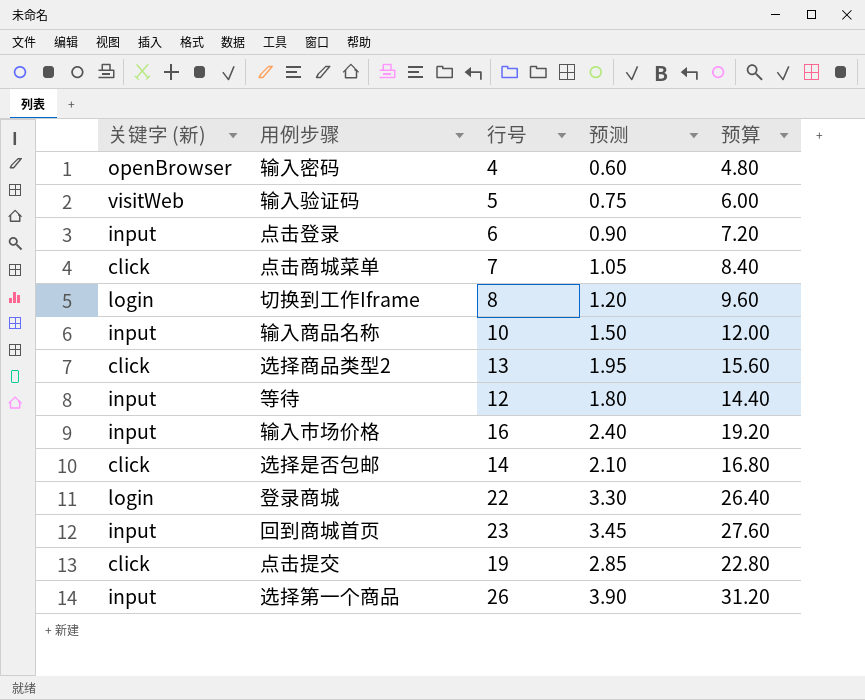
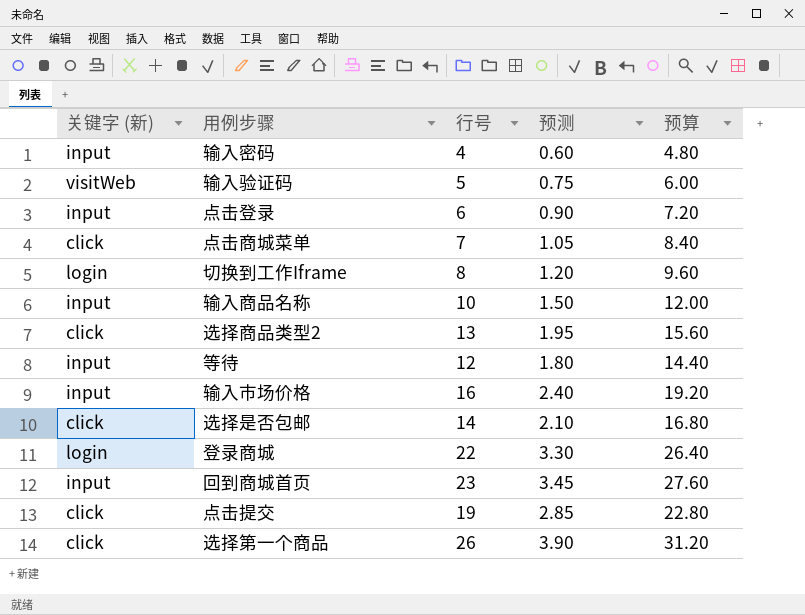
输入密码 | 关键字 (新): openBrowser -> input
选择第一个商品 | 关键字 (新): input -> click

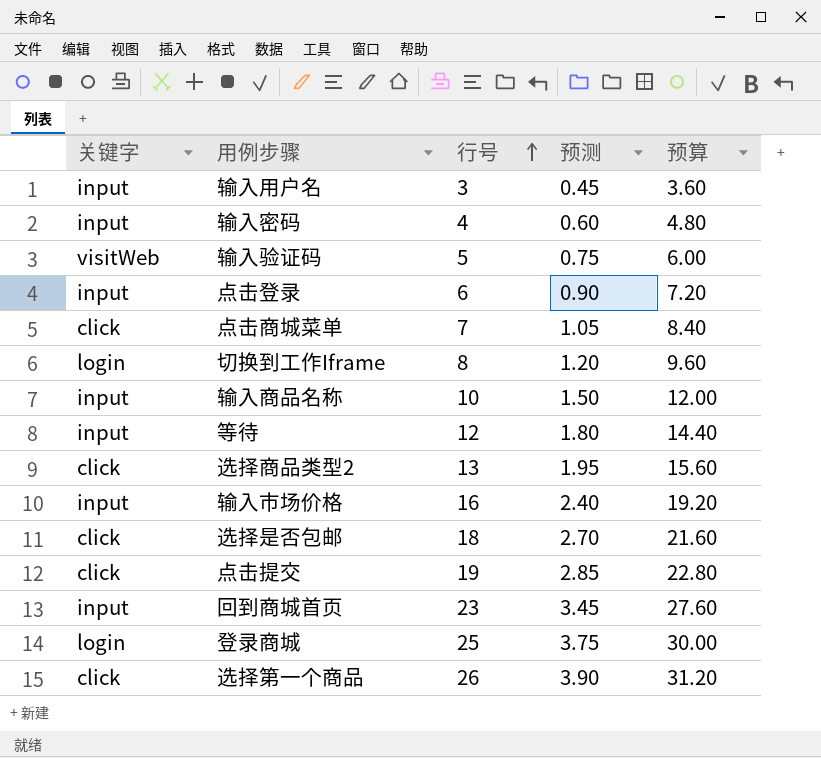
row order: none -> 行号 ascending
column name: 关键字 (新) -> 关键字
row 输入用户名: none -> input | 3 | 0.45 | 3.60
选择是否包邮 | 行号: 14 -> 18
选择是否包邮 | 预测: 2.10 -> 2.70
选择是否包邮 | 预算: 16.80 -> 21.60
登录商城 | 行号: 22 -> 25
登录商城 | 预测: 3.30 -> 3.75
登录商城 | 预算: 26.40 -> 30.00

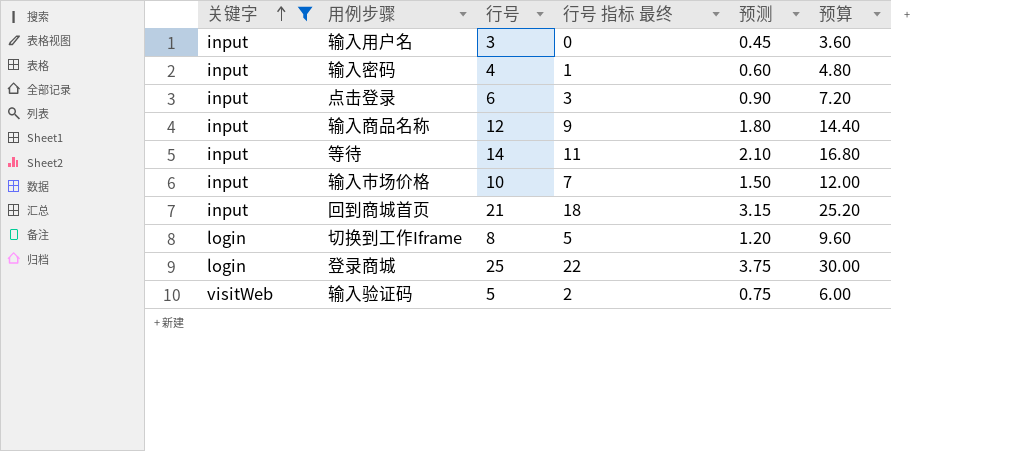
filter: none -> 关键字 != click
row order: 行号 ascending -> 关键字 ascending
column 行号 指标 最终 | formula: none -> [行号] - 3
输入商品名称 | 行号: 10 -> 12
输入商品名称 | 预测: 1.50 -> 1.80
输入商品名称 | 预算: 12.00 -> 14.40
等待 | 行号: 12 -> 14
等待 | 预测: 1.80 -> 2.10
等待 | 预算: 14.40 -> 16.80
输入市场价格 | 行号: 16 -> 10
输入市场价格 | 预测: 2.40 -> 1.50
输入市场价格 | 预算: 19.20 -> 12.00
回到商城首页 | 行号: 23 -> 21
回到商城首页 | 预测: 3.45 -> 3.15
回到商城首页 | 预算: 27.60 -> 25.20

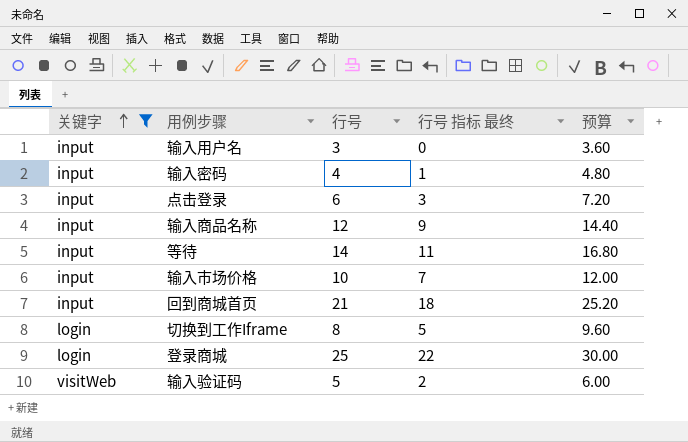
column 预测 | formula: [行号] * 0.15 -> none

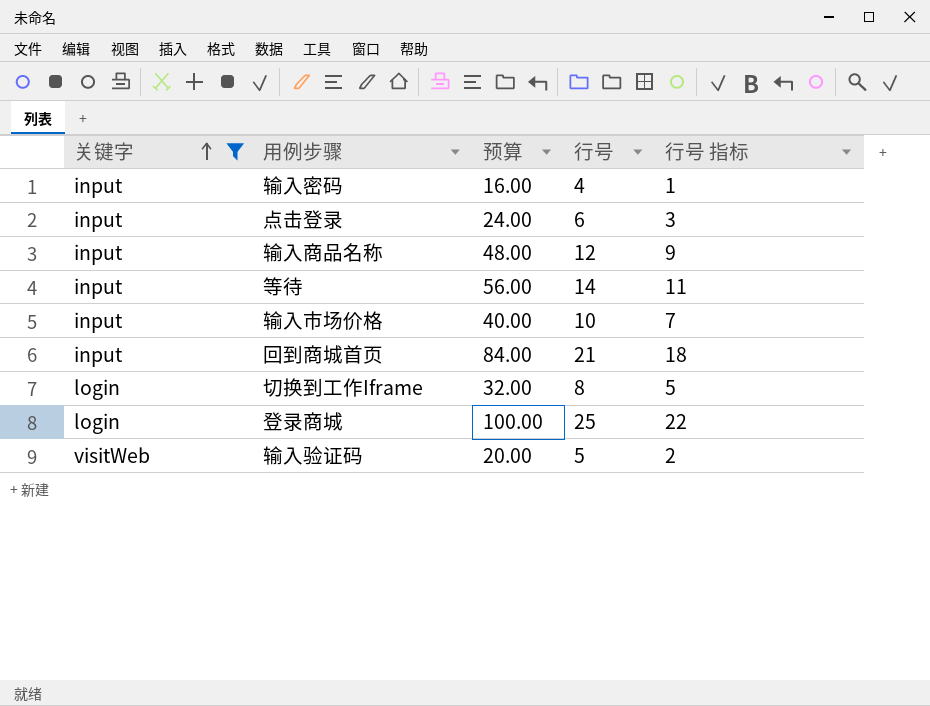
column 预算 | formula: [行号] * 1.2 -> [行号] * 4
column 预算 | position: 5 -> 3
column name: 行号 指标 最终 -> 行号 指标
row 输入用户名: input | 3 | 0 | 3.60 -> none

